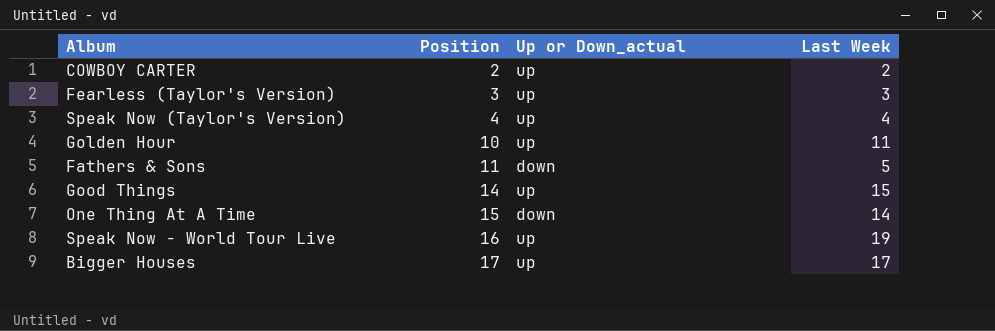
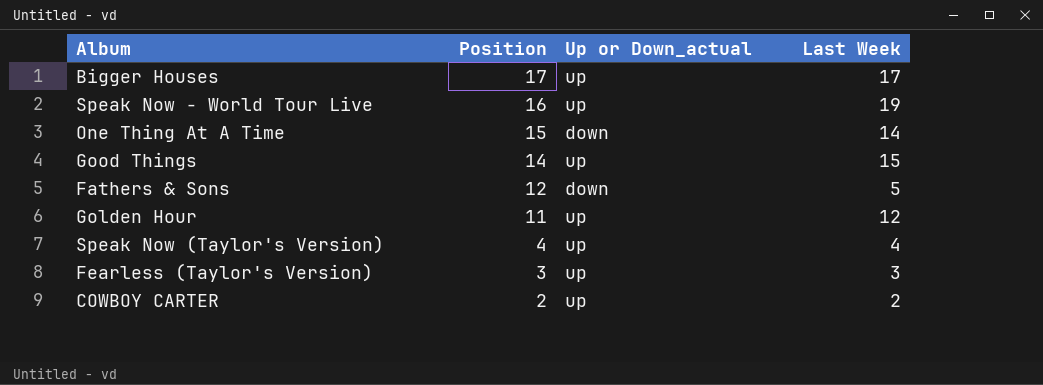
row order: Position ascending -> Position descending
Fathers & Sons | Position: 11 -> 12
Golden Hour | Position: 10 -> 11
Golden Hour | Last Week: 11 -> 12

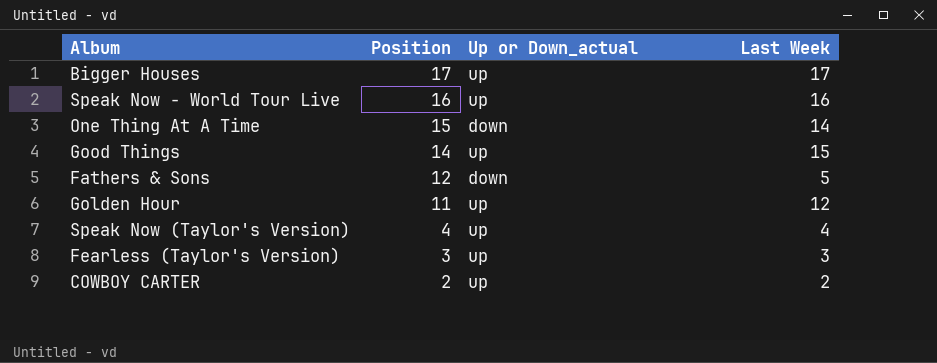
Speak Now - World Tour Live | Last Week: 19 -> 16

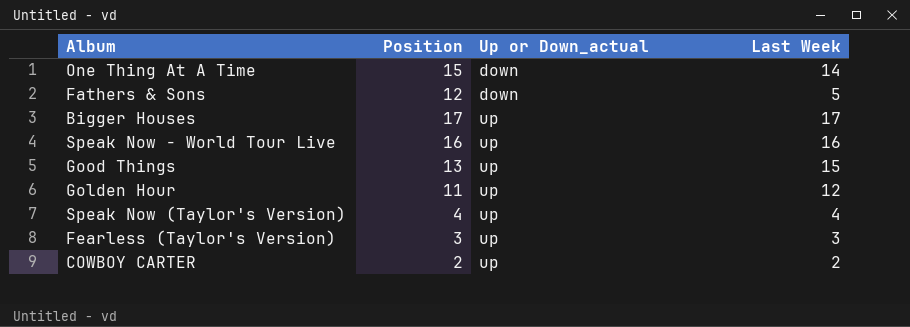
row order: Position descending -> Up or Down_actual ascending
Good Things | Position: 14 -> 13

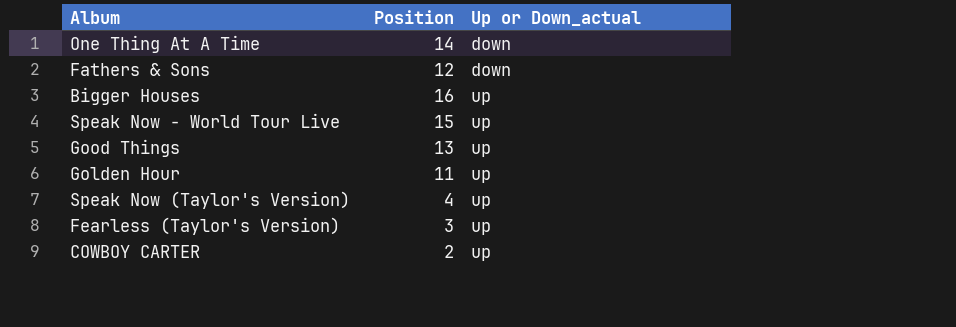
column Last Week | position: 4 -> none
One Thing At A Time | Position: 15 -> 14
Bigger Houses | Position: 17 -> 16
Speak Now - World Tour Live | Position: 16 -> 15

